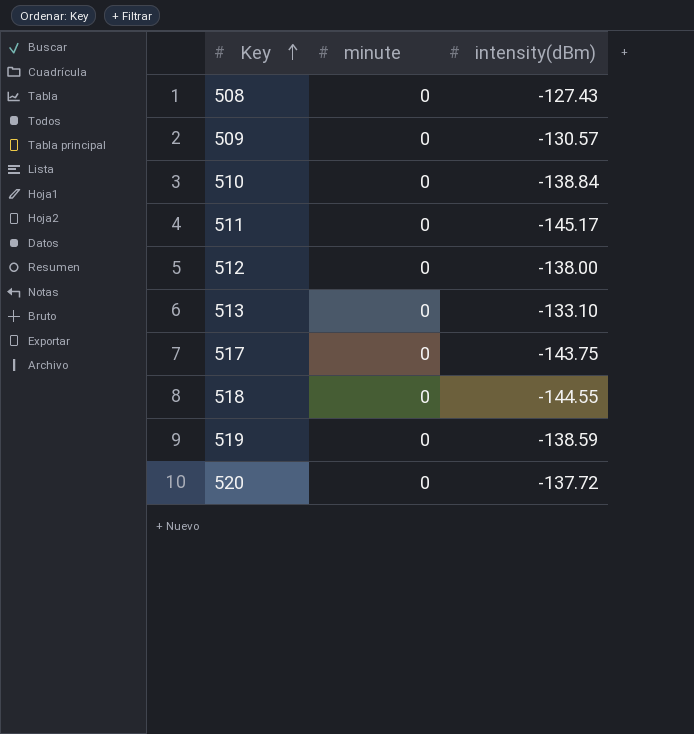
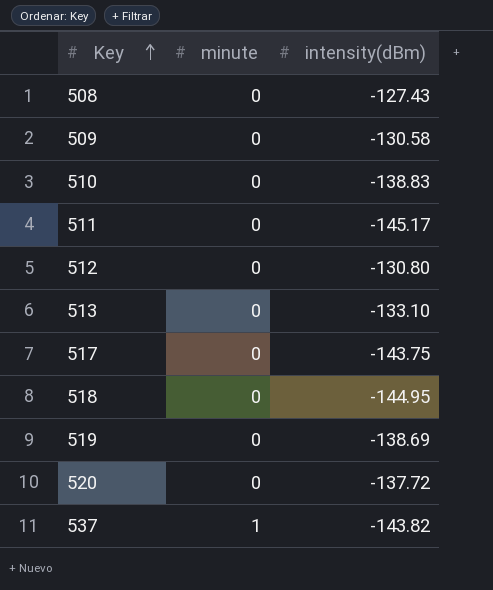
509 | intensity(dBm): -130.57 -> -130.58
510 | intensity(dBm): -138.84 -> -138.83
512 | intensity(dBm): -138.00 -> -130.80
518 | intensity(dBm): -144.55 -> -144.95
519 | intensity(dBm): -138.59 -> -138.69
row 537: none -> 1 | -143.82

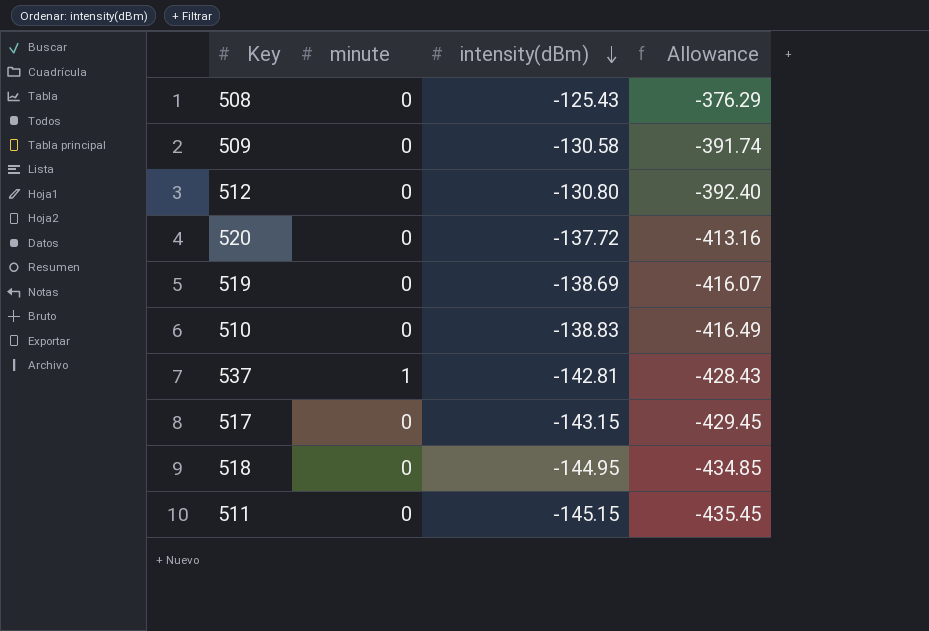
row order: Key ascending -> intensity(dBm) descending
column Allowance | formula: none -> [intensity(dBm)] * 3
row 513: 0 | -133.10 -> none
508 | intensity(dBm): -127.43 -> -125.43
537 | intensity(dBm): -143.82 -> -142.81
517 | intensity(dBm): -143.75 -> -143.15
511 | intensity(dBm): -145.17 -> -145.15

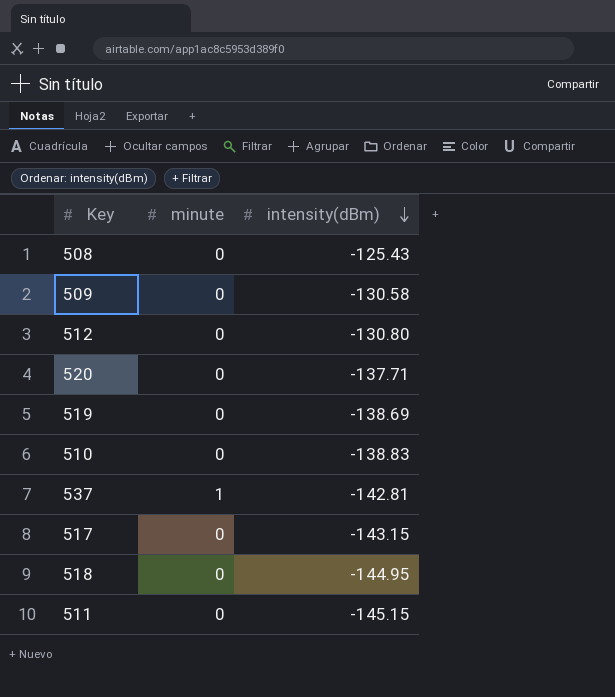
column Allowance | formula: [intensity(dBm)] * 3 -> none
520 | intensity(dBm): -137.72 -> -137.71

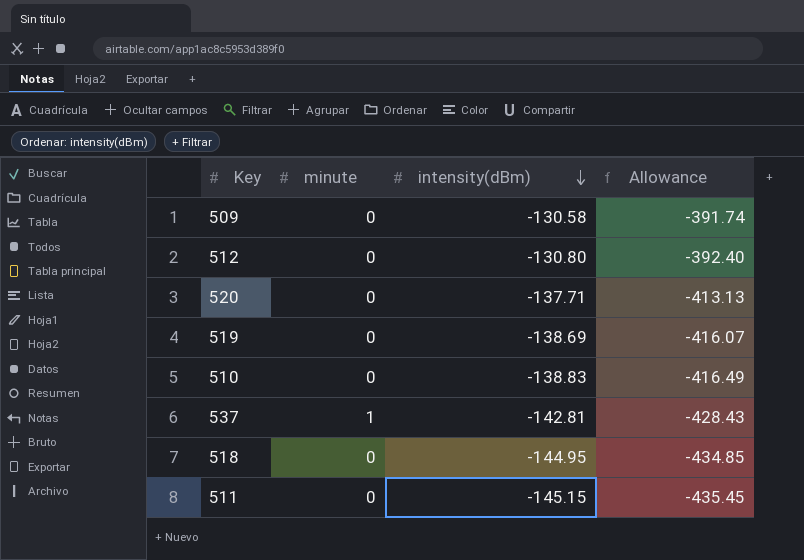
column Allowance | formula: none -> [intensity(dBm)] * 3
row 508: 0 | -125.43 -> none
row 517: 0 | -143.15 -> none

